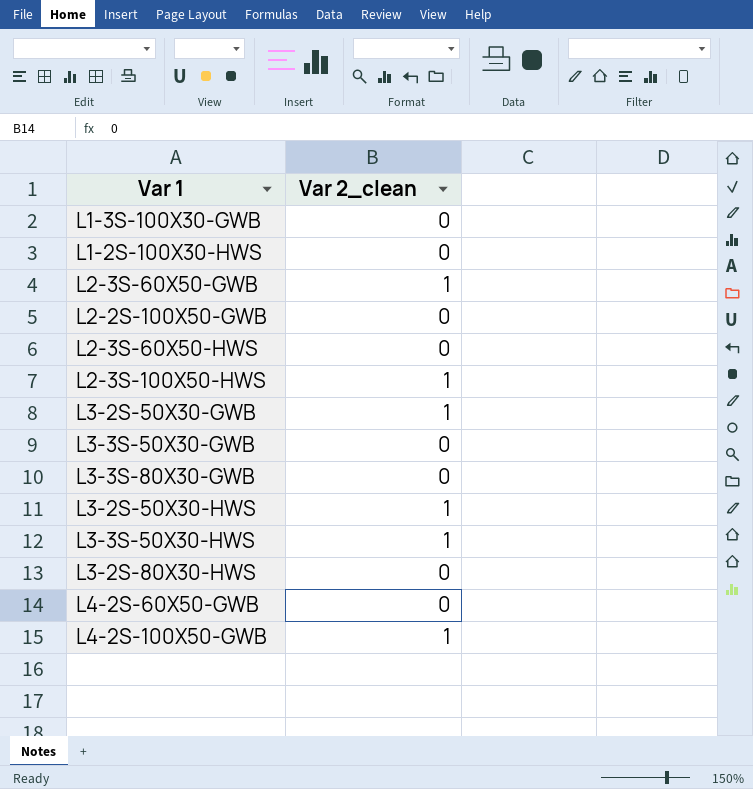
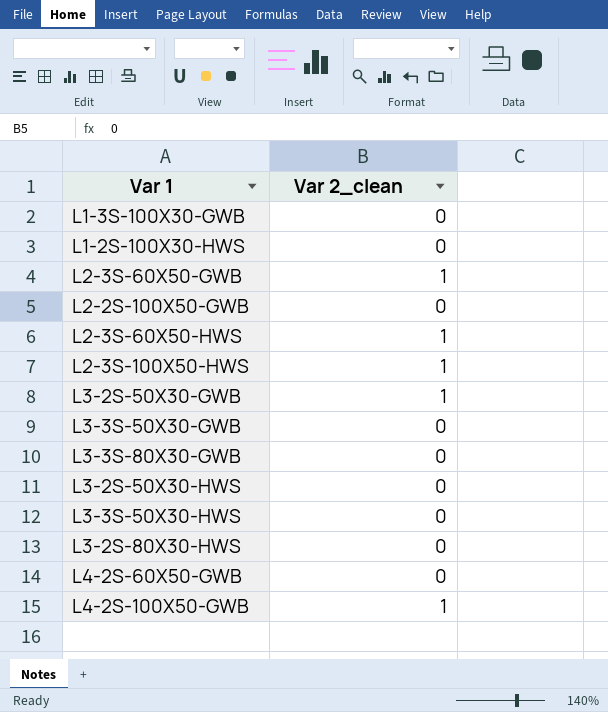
L2-3S-60X50-HWS | Var 2_clean: 0 -> 1
L3-2S-50X30-HWS | Var 2_clean: 1 -> 0
L3-3S-50X30-HWS | Var 2_clean: 1 -> 0

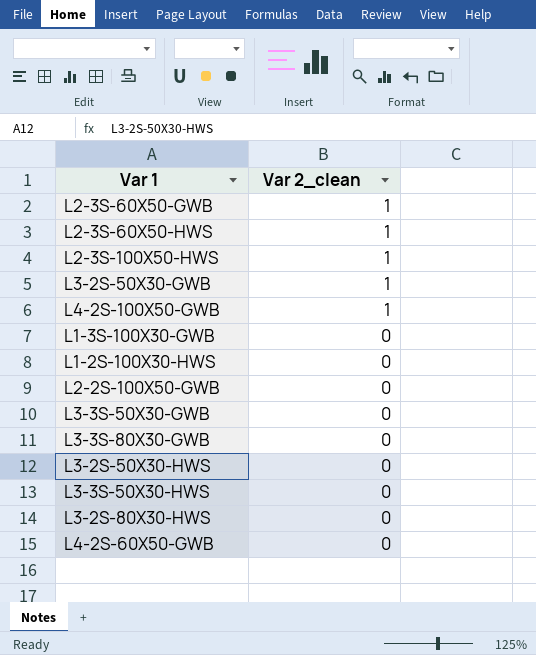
row order: none -> Var 2_clean descending

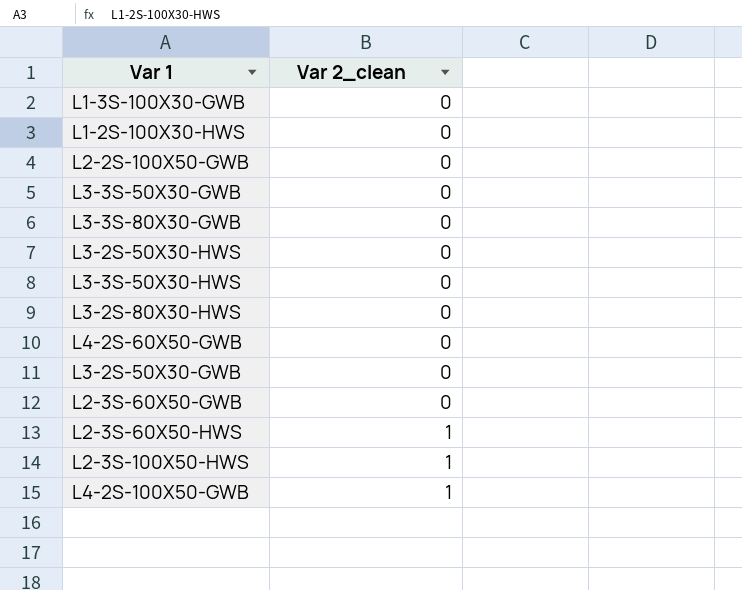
row order: Var 2_clean descending -> Var 2_clean ascending
L3-2S-50X30-GWB | Var 2_clean: 1 -> 0
L2-3S-60X50-GWB | Var 2_clean: 1 -> 0

